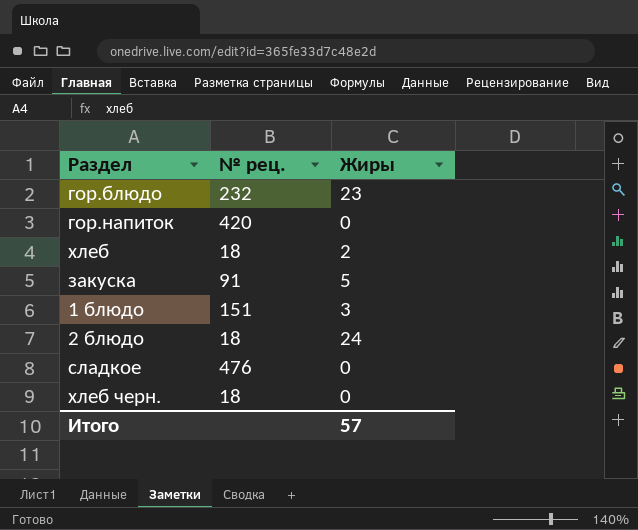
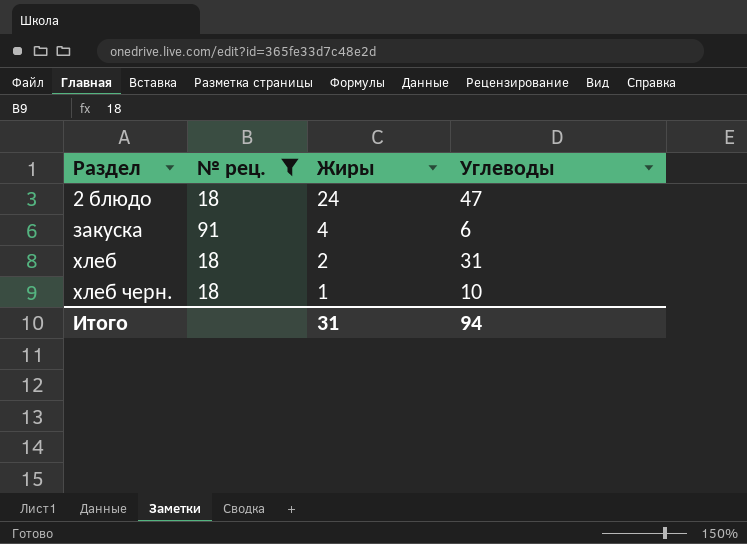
filter: none -> № рец. <= 91
row order: none -> Раздел ascending
column Углеводы | position: none -> 4
закуска | Жиры: 5 -> 4
хлеб черн. | Жиры: 0 -> 1
Итого | Жиры: 57 -> 31

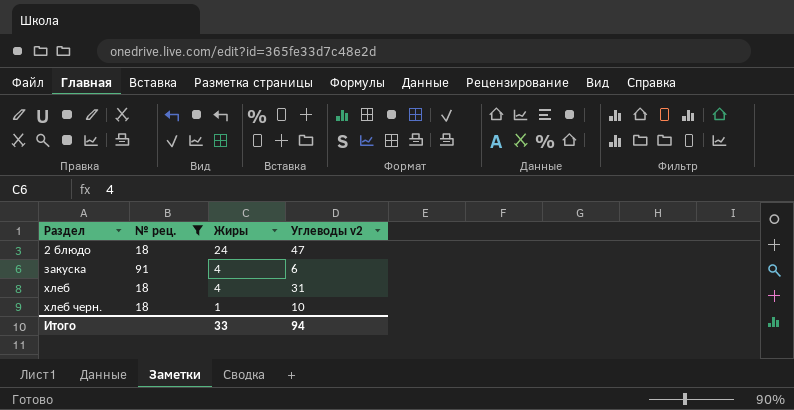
column name: Углеводы -> Углеводы v2
хлеб | Жиры: 2 -> 4
Итого | Жиры: 31 -> 33

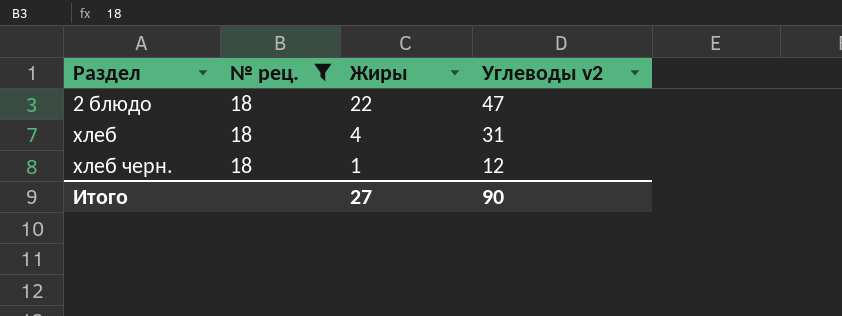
row закуска: 91 | 4 | 6 -> none
2 блюдо | Жиры: 24 -> 22
хлеб черн. | Углеводы v2: 10 -> 12
Итого | Жиры: 33 -> 27
Итого | Углеводы v2: 94 -> 90

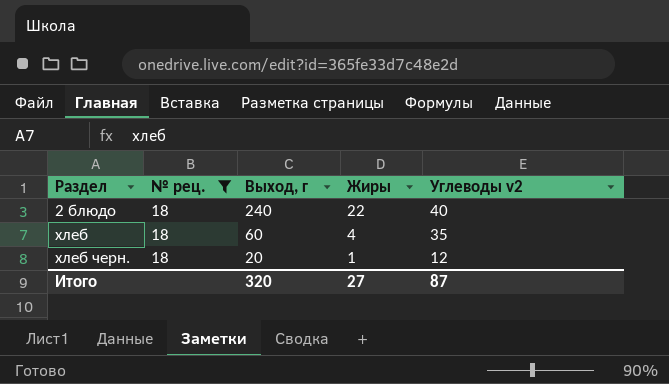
column Выход, г | position: none -> 3
2 блюдо | Углеводы v2: 47 -> 40
хлеб | Углеводы v2: 31 -> 35
Итого | Углеводы v2: 90 -> 87

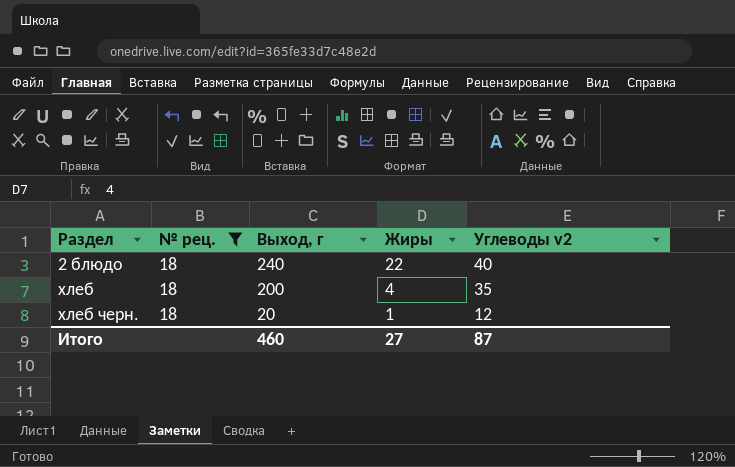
хлеб | Выход, г: 60 -> 200
Итого | Выход, г: 320 -> 460

